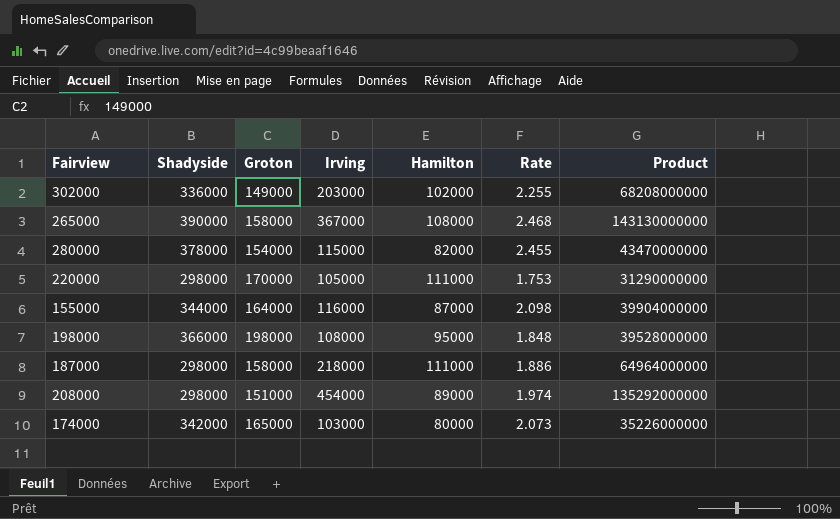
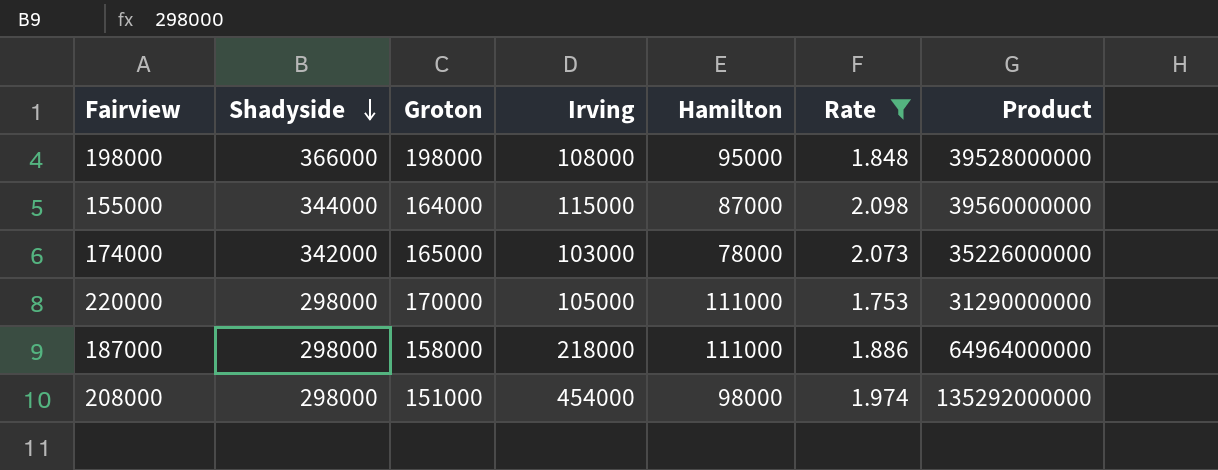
filter: none -> Rate <= 2.098
row order: none -> Shadyside descending
155000 | Irving: 116000 -> 115000
155000 | Product: 39904000000 -> 39560000000
174000 | Hamilton: 80000 -> 78000
208000 | Hamilton: 89000 -> 98000

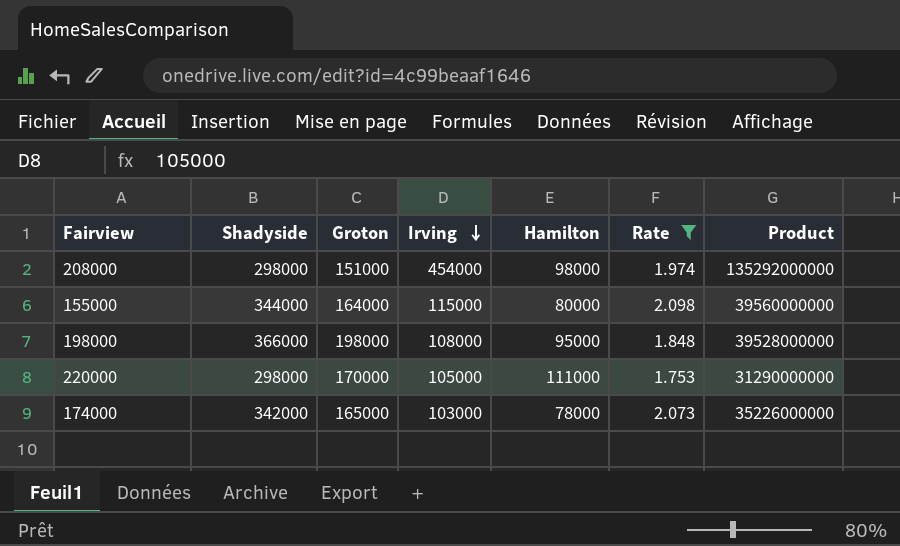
row order: Shadyside descending -> Irving descending
row 187000: 298000 | 158000 | 218000 | 111000 | 1.886 | 64964000000 -> none
155000 | Hamilton: 87000 -> 80000

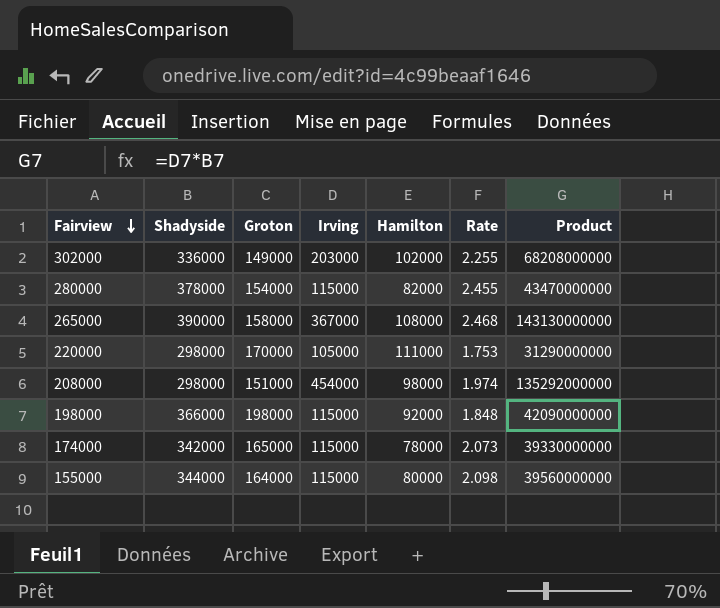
filter: Rate <= 2.098 -> none
row order: Irving descending -> Fairview descending
198000 | Irving: 108000 -> 115000
198000 | Hamilton: 95000 -> 92000
198000 | Product: 39528000000 -> 42090000000
174000 | Irving: 103000 -> 115000
174000 | Product: 35226000000 -> 39330000000

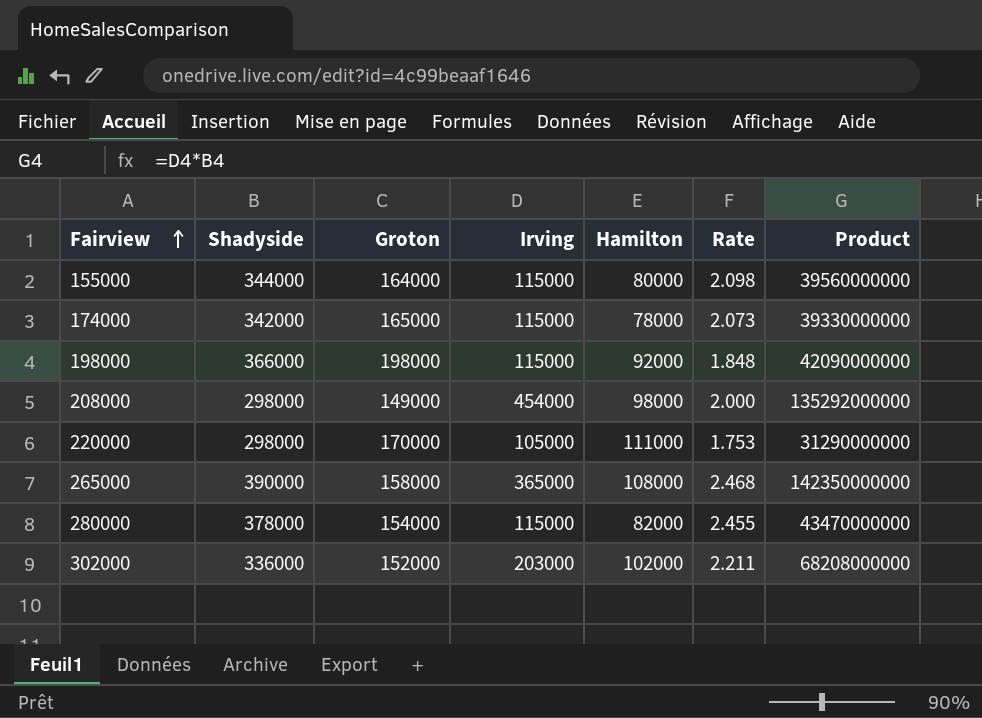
row order: Fairview descending -> Fairview ascending
208000 | Groton: 151000 -> 149000
208000 | Rate: 1.974 -> 2.000
265000 | Irving: 367000 -> 365000
265000 | Product: 143130000000 -> 142350000000
302000 | Groton: 149000 -> 152000
302000 | Rate: 2.255 -> 2.211

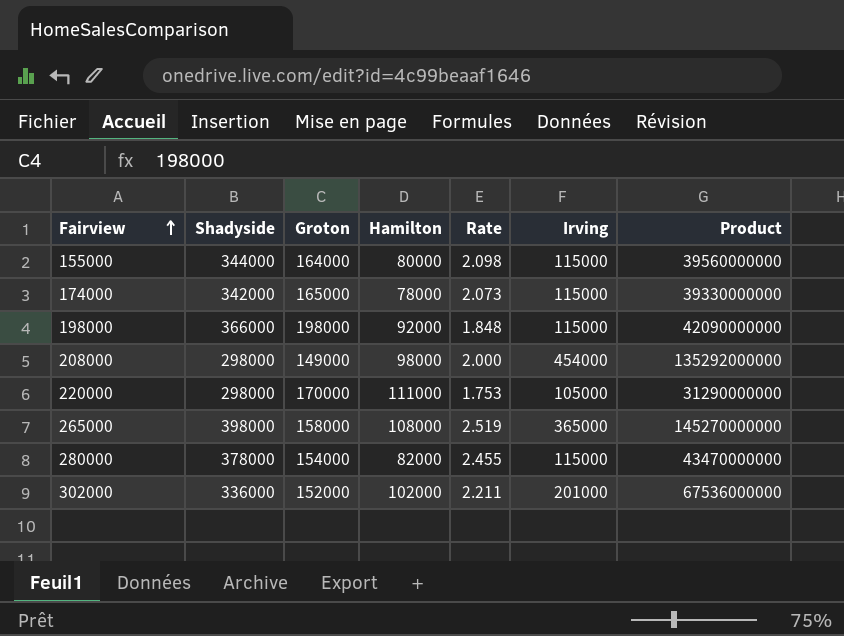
column Irving | position: 4 -> 6
265000 | Shadyside: 390000 -> 398000
265000 | Rate: 2.468 -> 2.519
265000 | Product: 142350000000 -> 145270000000
302000 | Irving: 203000 -> 201000
302000 | Product: 68208000000 -> 67536000000

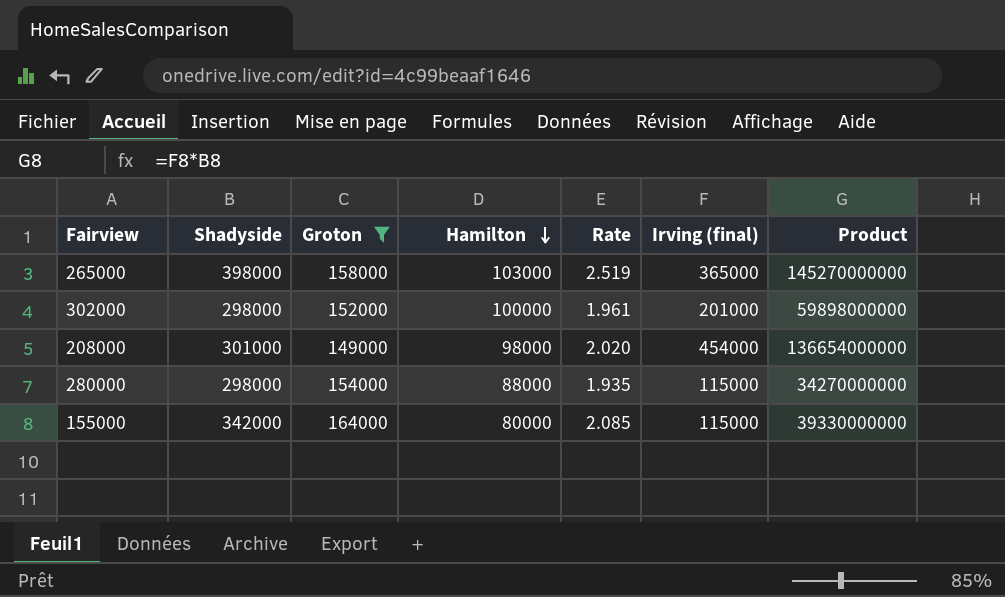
filter: none -> Groton <= 164000
row order: Fairview ascending -> Hamilton descending
column name: Irving -> Irving (final)
265000 | Hamilton: 108000 -> 103000
302000 | Shadyside: 336000 -> 298000
302000 | Hamilton: 102000 -> 100000
302000 | Rate: 2.211 -> 1.961
302000 | Product: 67536000000 -> 59898000000
208000 | Shadyside: 298000 -> 301000
208000 | Rate: 2.000 -> 2.020
208000 | Product: 135292000000 -> 136654000000
280000 | Shadyside: 378000 -> 298000
280000 | Hamilton: 82000 -> 88000
280000 | Rate: 2.455 -> 1.935
280000 | Product: 43470000000 -> 34270000000
155000 | Shadyside: 344000 -> 342000
155000 | Rate: 2.098 -> 2.085
155000 | Product: 39560000000 -> 39330000000

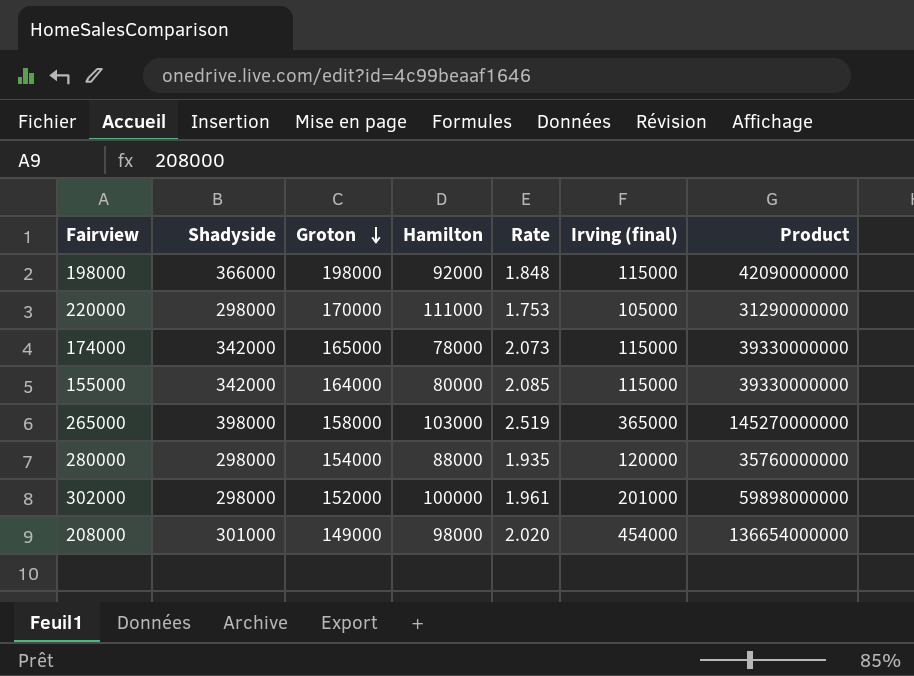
filter: Groton <= 164000 -> none
row order: Hamilton descending -> Groton descending
280000 | Irving (final): 115000 -> 120000
280000 | Product: 34270000000 -> 35760000000

